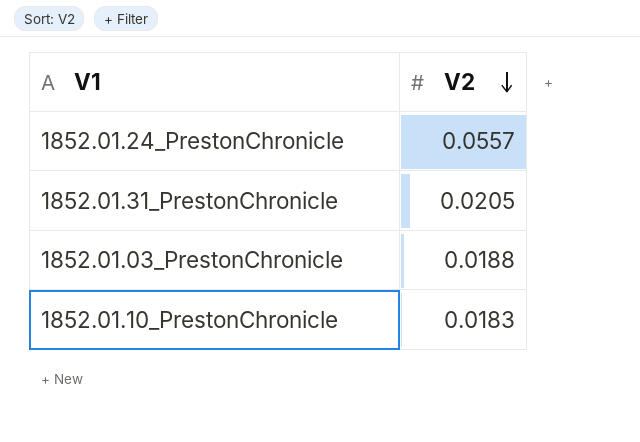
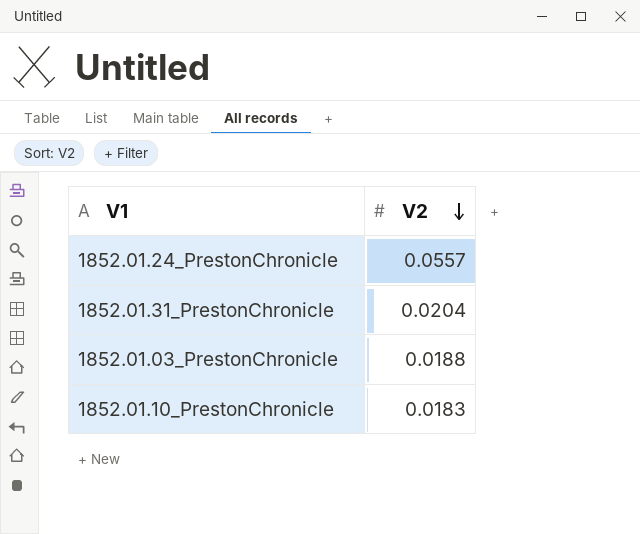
1852.01.31_PrestonChronicle | V2: 0.0205 -> 0.0204

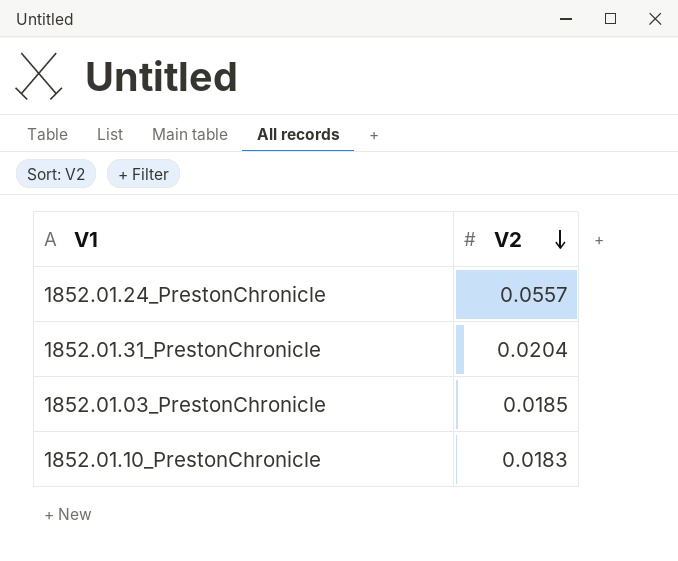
1852.01.03_PrestonChronicle | V2: 0.0188 -> 0.0185

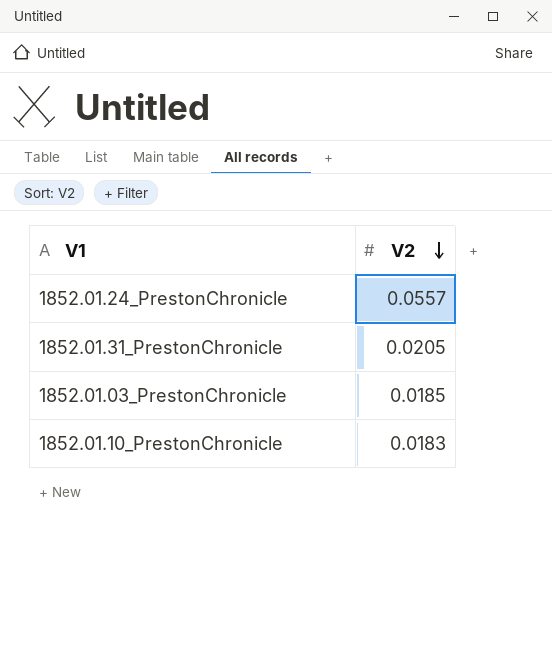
1852.01.31_PrestonChronicle | V2: 0.0204 -> 0.0205

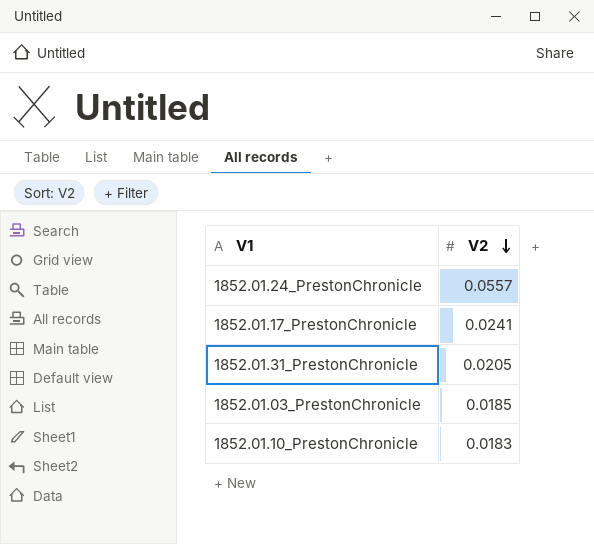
row 1852.01.17_PrestonChronicle: none -> 0.0241

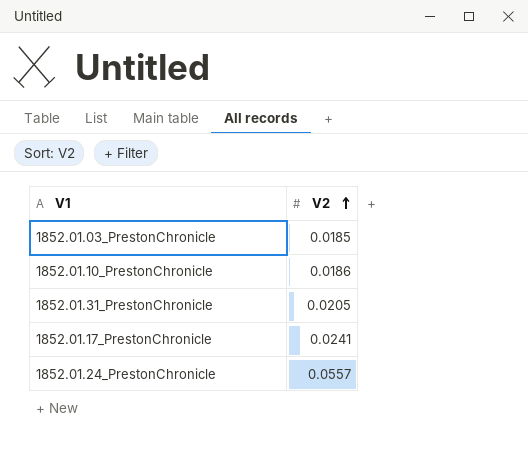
row order: V2 descending -> V2 ascending
1852.01.10_PrestonChronicle | V2: 0.0183 -> 0.0186

